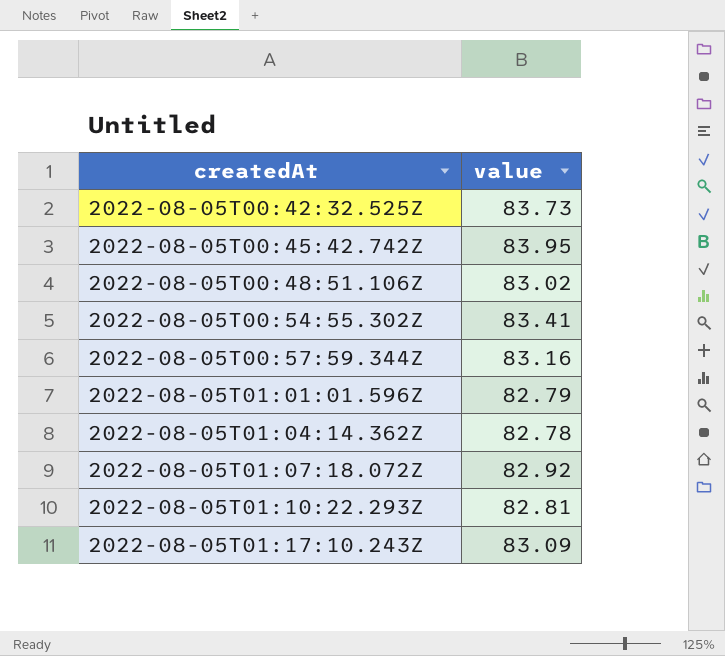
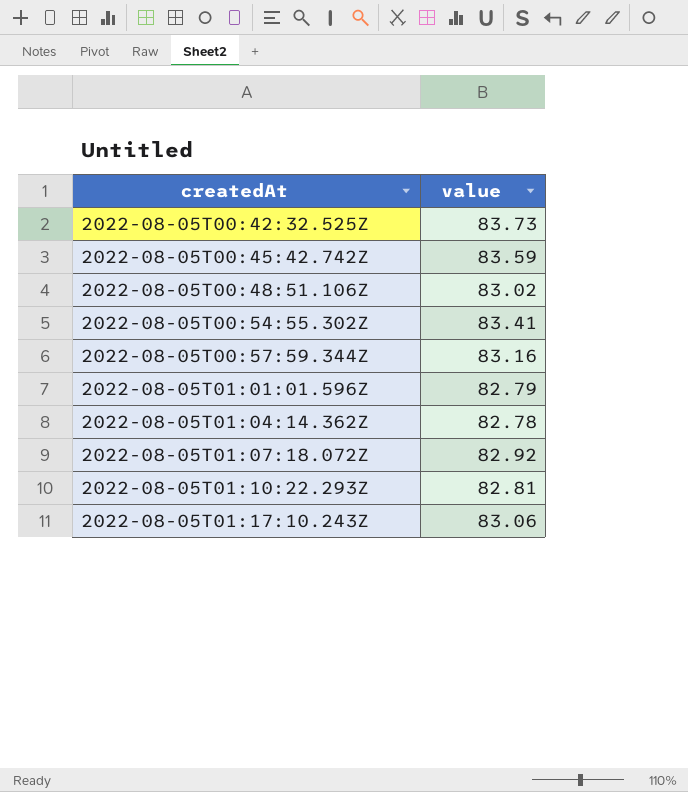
2022-08-05T00:45:42.742Z | value: 83.95 -> 83.59
2022-08-05T01:17:10.243Z | value: 83.09 -> 83.06

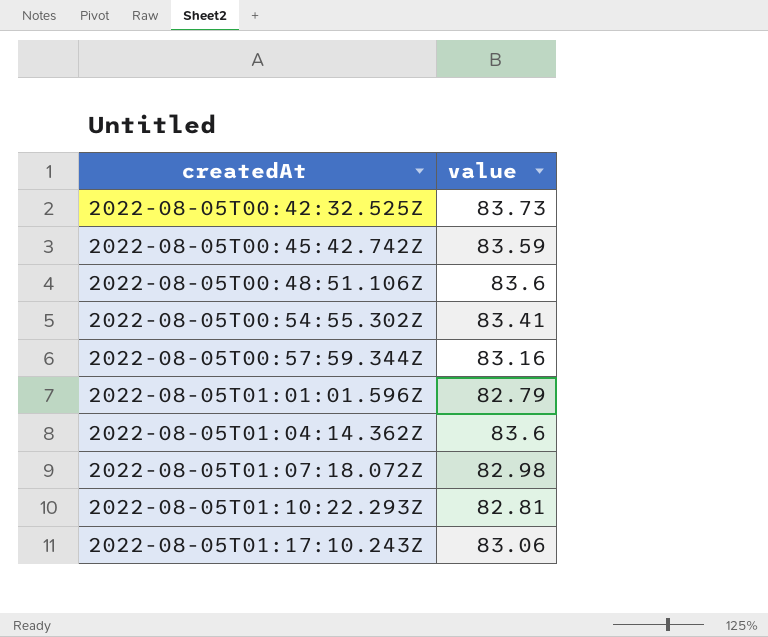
2022-08-05T00:48:51.106Z | value: 83.02 -> 83.6
2022-08-05T01:04:14.362Z | value: 82.78 -> 83.6
2022-08-05T01:07:18.072Z | value: 82.92 -> 82.98

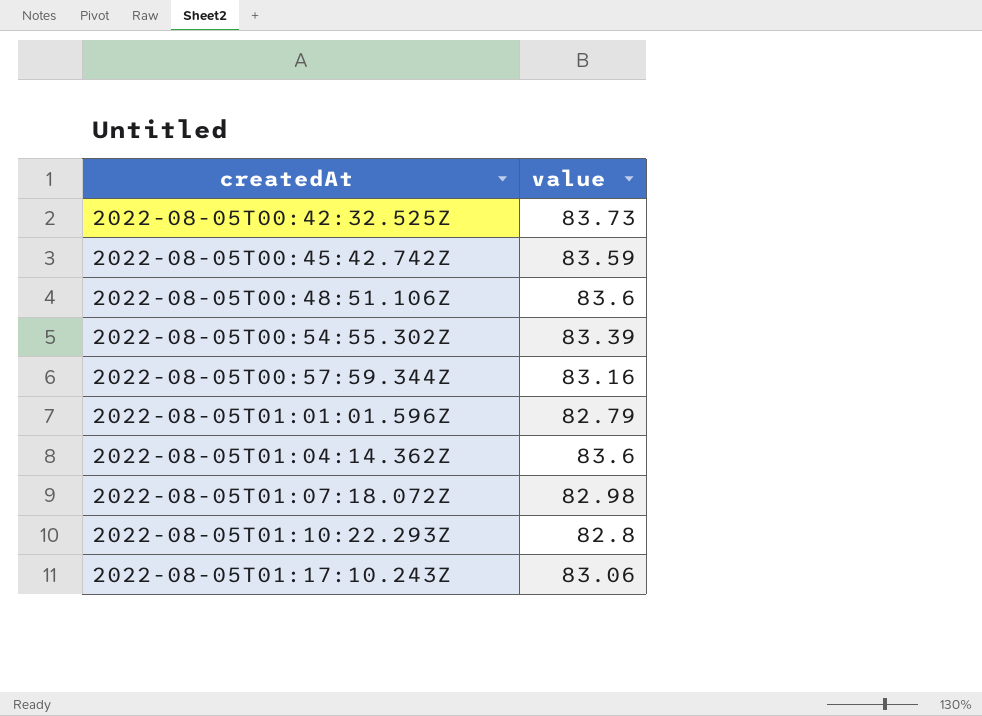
2022-08-05T00:54:55.302Z | value: 83.41 -> 83.39
2022-08-05T01:10:22.293Z | value: 82.81 -> 82.8

